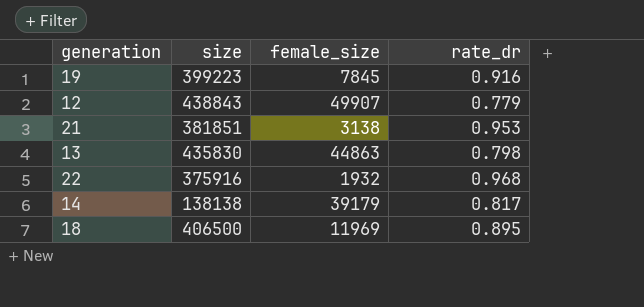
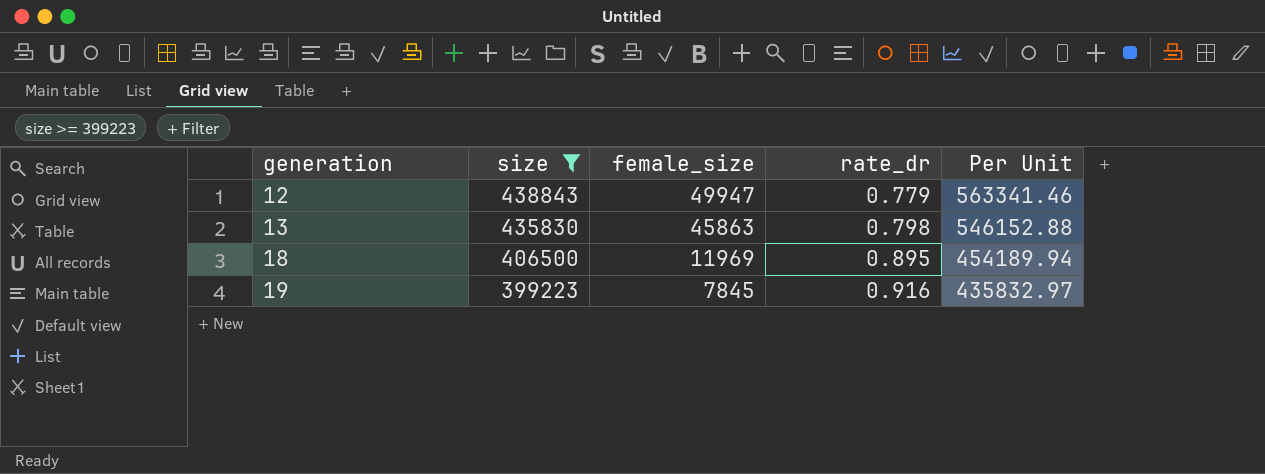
filter: none -> size >= 399223
row order: none -> generation ascending
column Per Unit | formula: none -> [size] / [rate_dr]
12 | female_size: 49907 -> 49947
13 | female_size: 44863 -> 45863

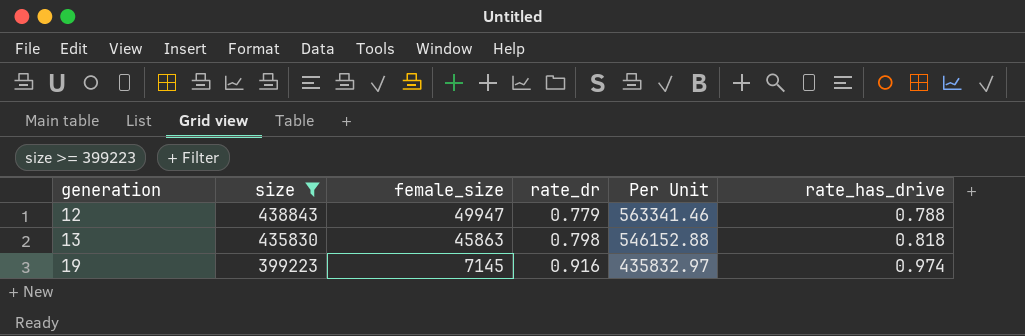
column rate_has_drive | position: none -> 6
row 18: 406500 | 11969 | 0.895 | 454189.94 -> none
19 | female_size: 7845 -> 7145

